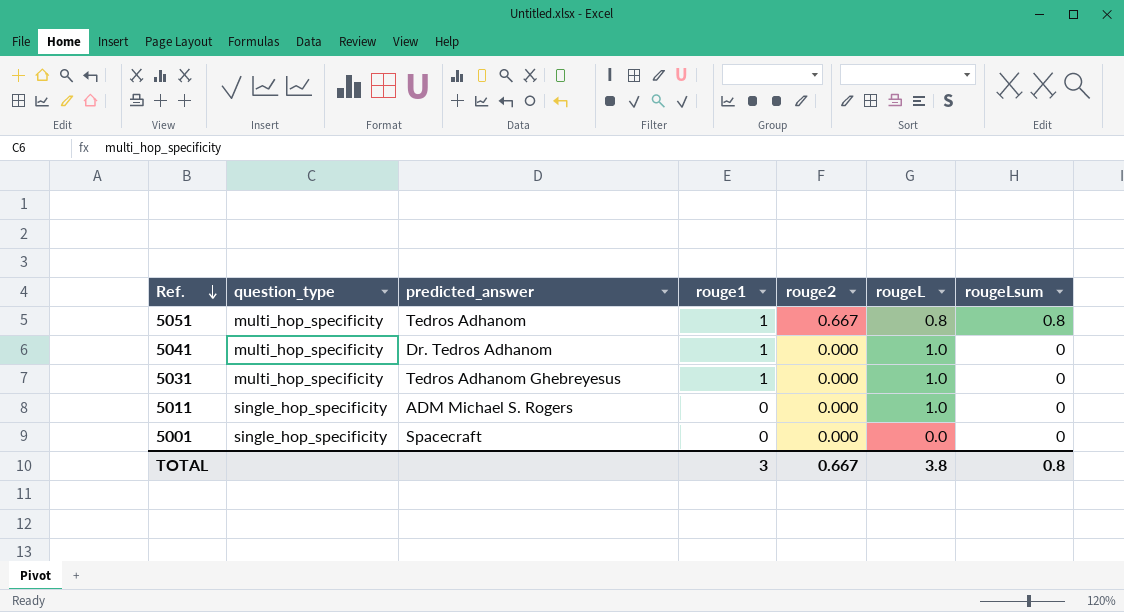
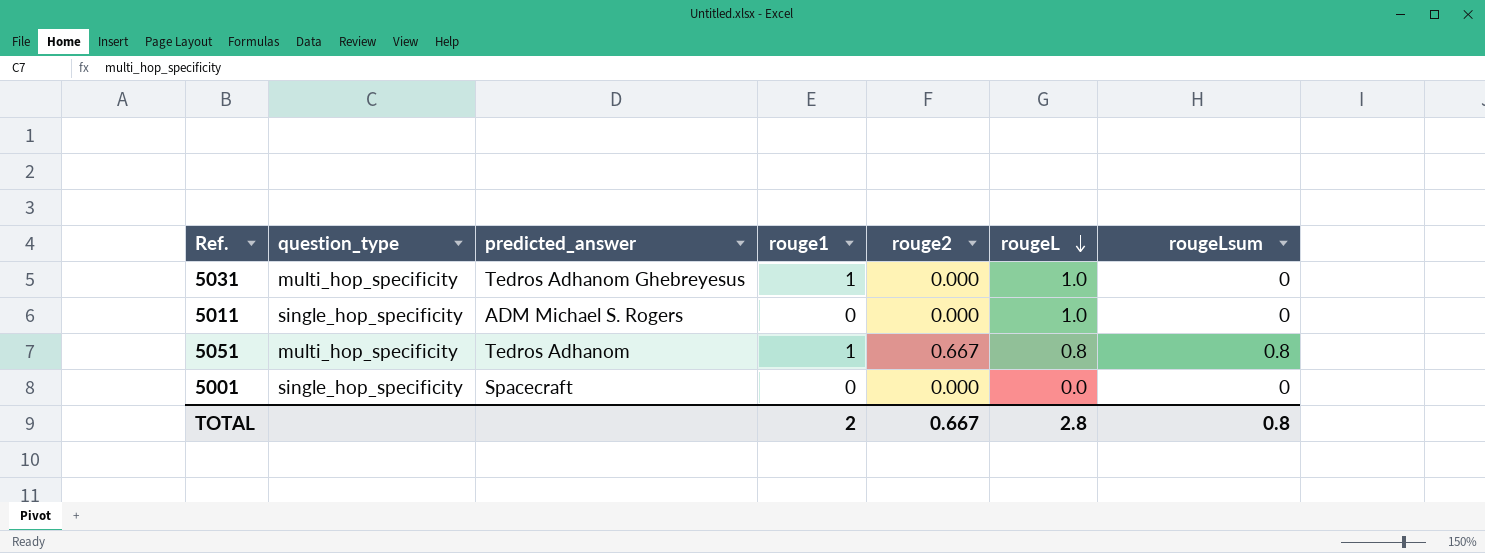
row order: Ref. descending -> rougeL descending
row 5041: multi_hop_specificity | Dr. Tedros Adhanom | 1 | 0.000 | 1.0 | 0 -> none
TOTAL | rouge1: 3 -> 2
TOTAL | rougeL: 3.8 -> 2.8

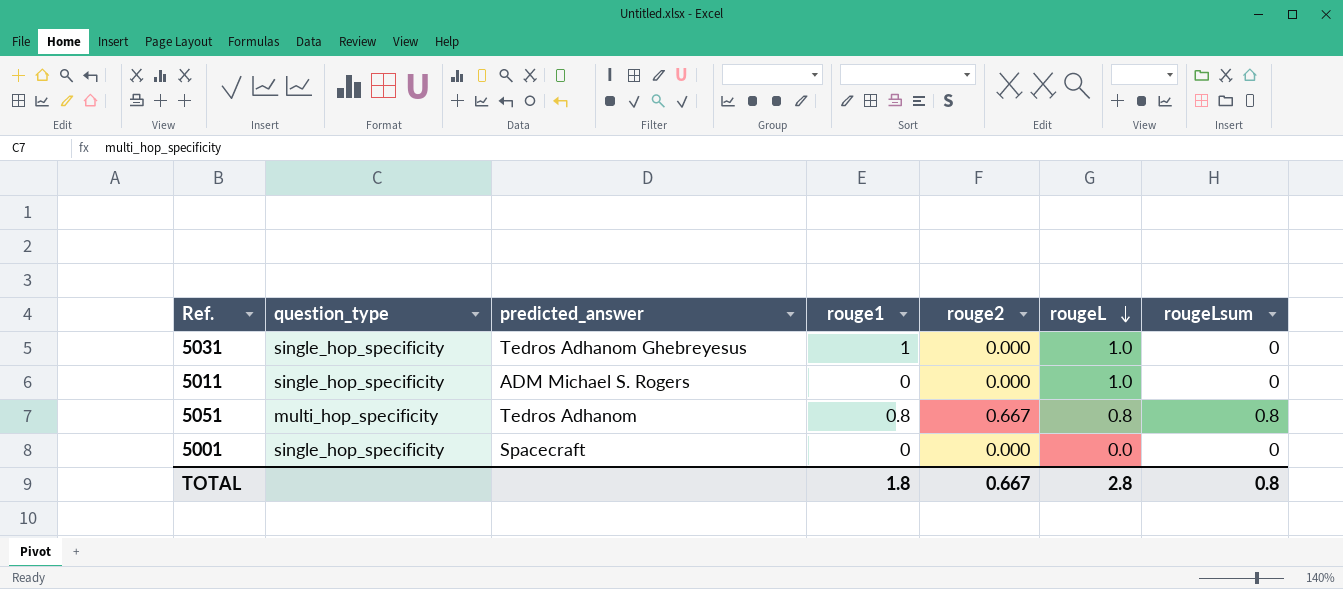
5031 | question_type: multi_hop_specificity -> single_hop_specificity
5051 | rouge1: 1 -> 0.8
TOTAL | rouge1: 2 -> 1.8

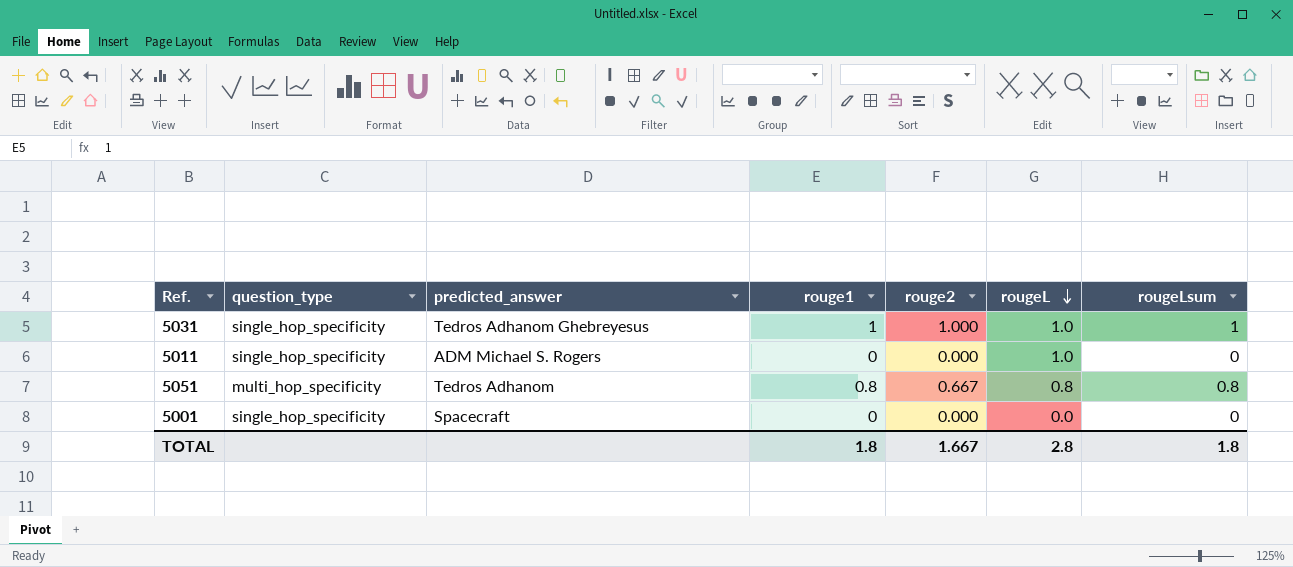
5031 | rouge2: 0.000 -> 1.000
5031 | rougeLsum: 0 -> 1
TOTAL | rouge2: 0.667 -> 1.667
TOTAL | rougeLsum: 0.8 -> 1.8

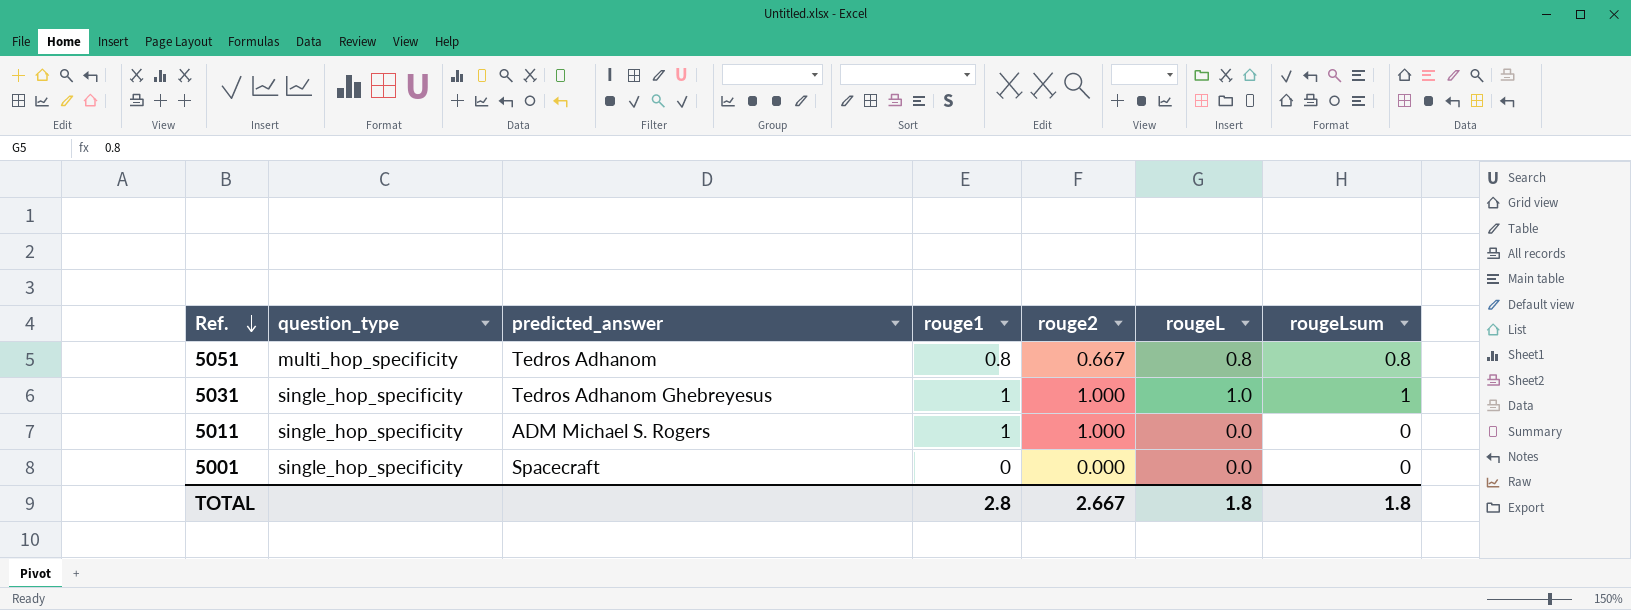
row order: rougeL descending -> Ref. descending
5011 | rouge1: 0 -> 1
5011 | rouge2: 0.000 -> 1.000
5011 | rougeL: 1.0 -> 0.0
TOTAL | rouge1: 1.8 -> 2.8
TOTAL | rouge2: 1.667 -> 2.667
TOTAL | rougeL: 2.8 -> 1.8

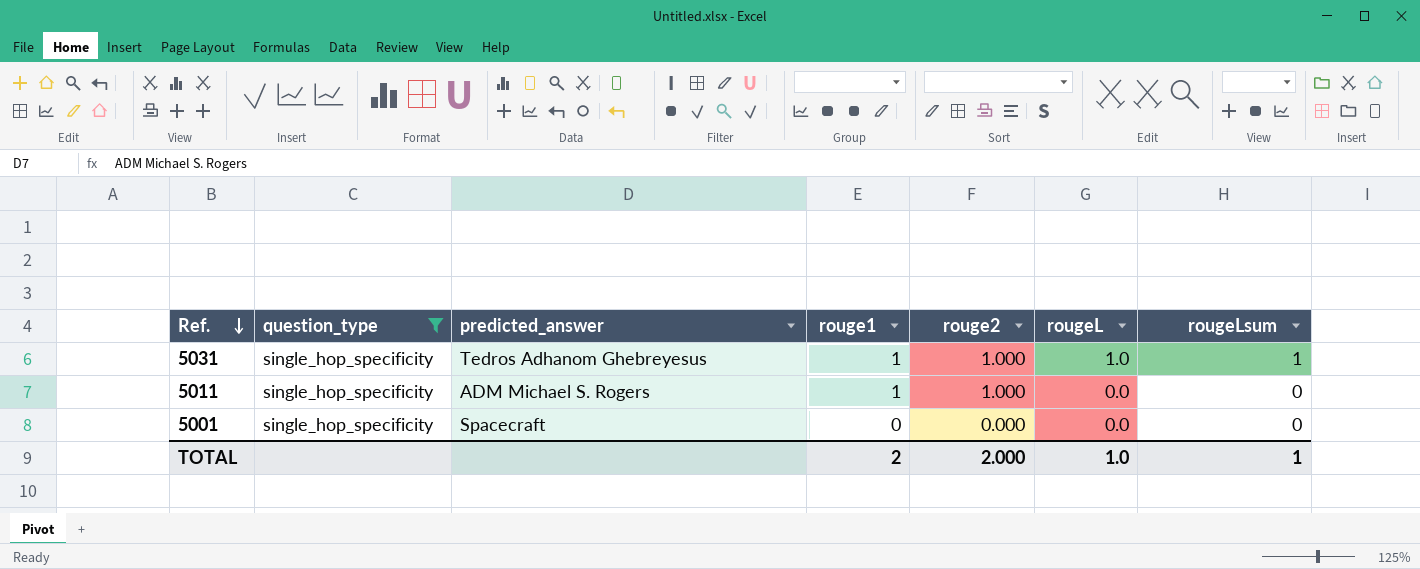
filter: none -> question_type = single_hop_specificity
TOTAL | rouge1: 2.8 -> 2
TOTAL | rouge2: 2.667 -> 2.000
TOTAL | rougeL: 1.8 -> 1.0
TOTAL | rougeLsum: 1.8 -> 1

